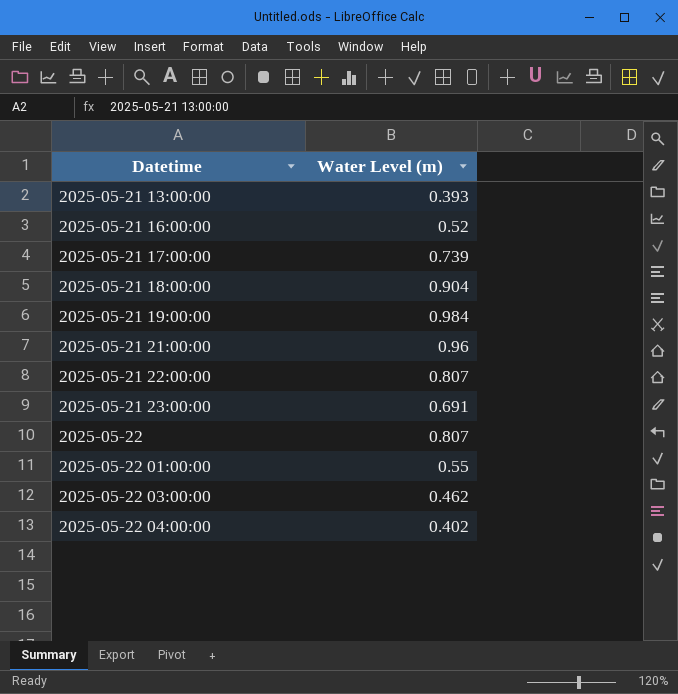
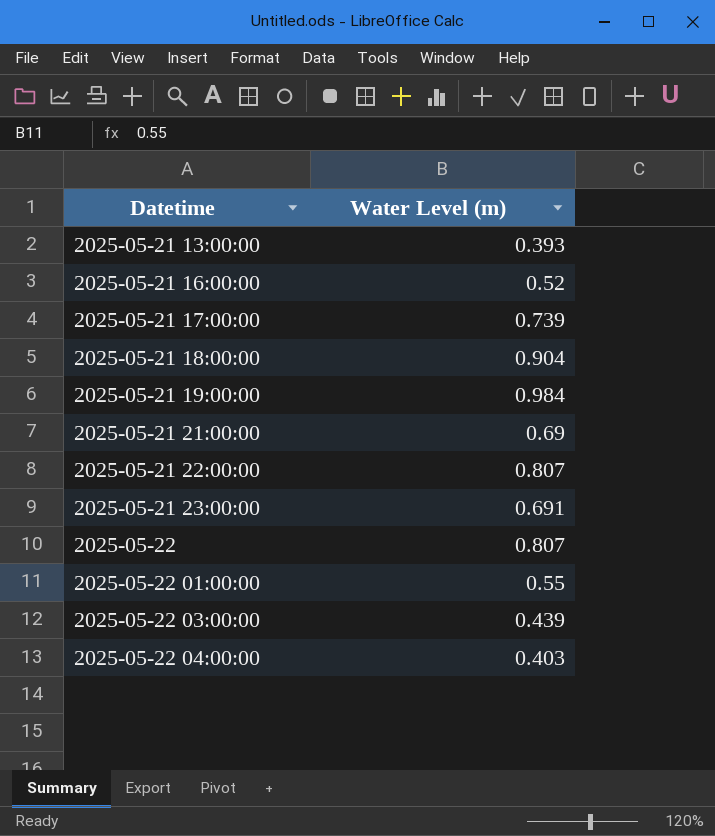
2025-05-21 21:00:00 | Water Level (m): 0.96 -> 0.69
2025-05-22 03:00:00 | Water Level (m): 0.462 -> 0.439
2025-05-22 04:00:00 | Water Level (m): 0.402 -> 0.403

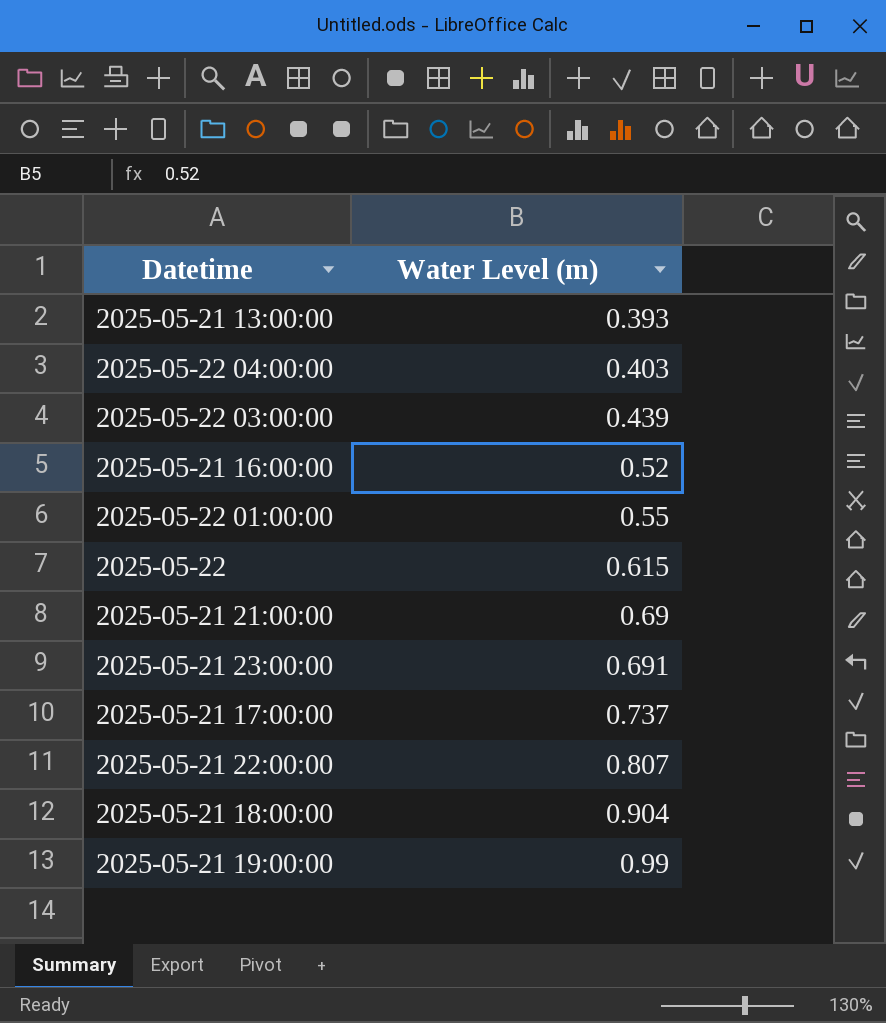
row order: Datetime ascending -> Water Level (m) ascending
2025-05-22 | Water Level (m): 0.807 -> 0.615
2025-05-21 17:00:00 | Water Level (m): 0.739 -> 0.737
2025-05-21 19:00:00 | Water Level (m): 0.984 -> 0.99

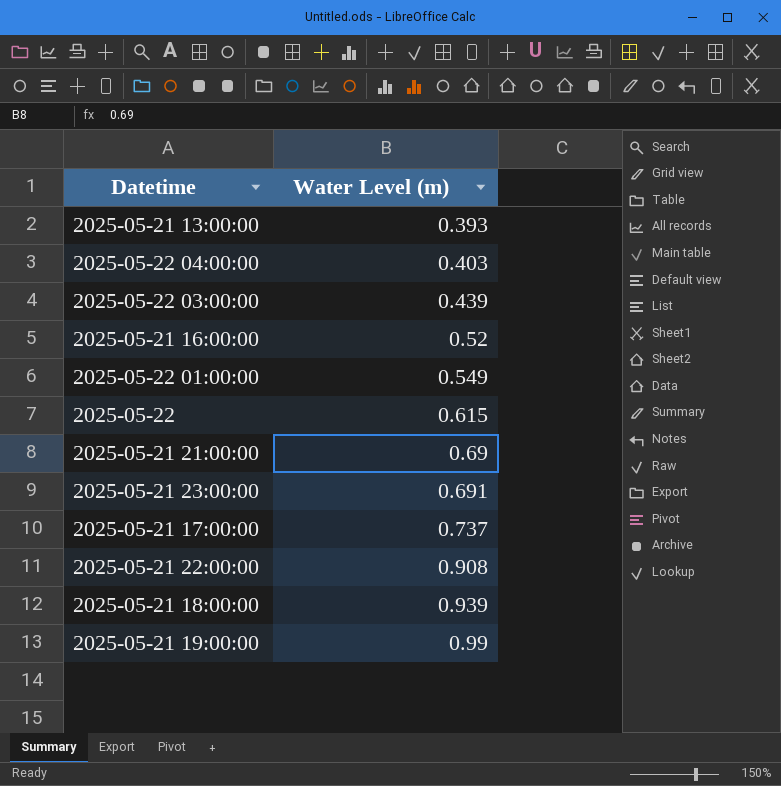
2025-05-22 01:00:00 | Water Level (m): 0.55 -> 0.549
2025-05-21 22:00:00 | Water Level (m): 0.807 -> 0.908
2025-05-21 18:00:00 | Water Level (m): 0.904 -> 0.939

